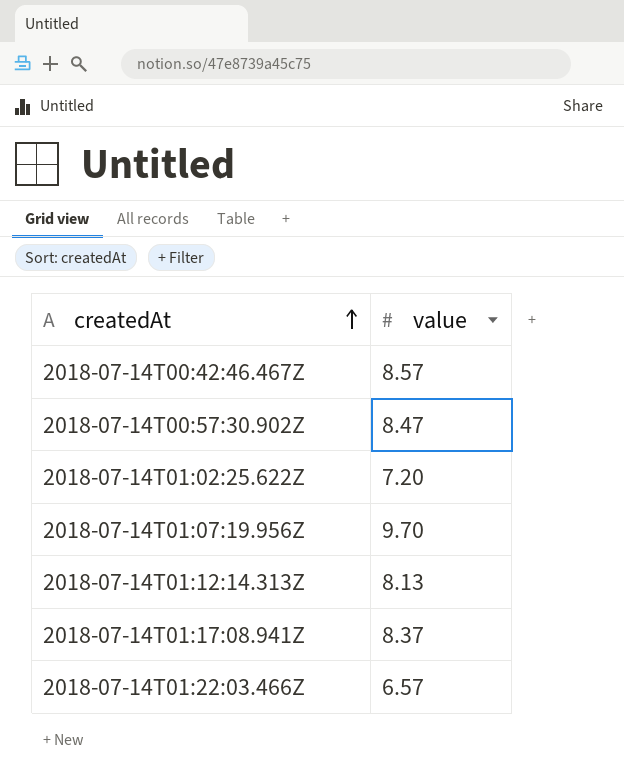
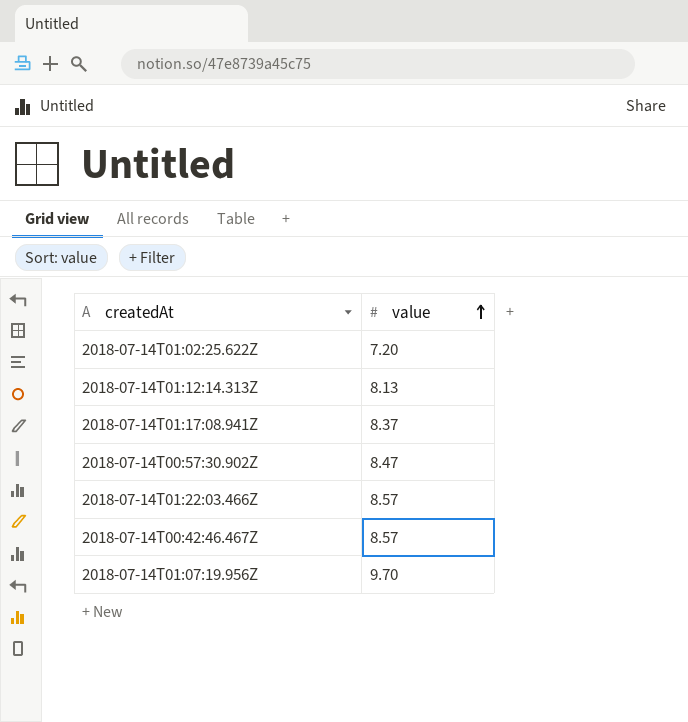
row order: createdAt ascending -> value ascending
2018-07-14T01:22:03.466Z | value: 6.57 -> 8.57

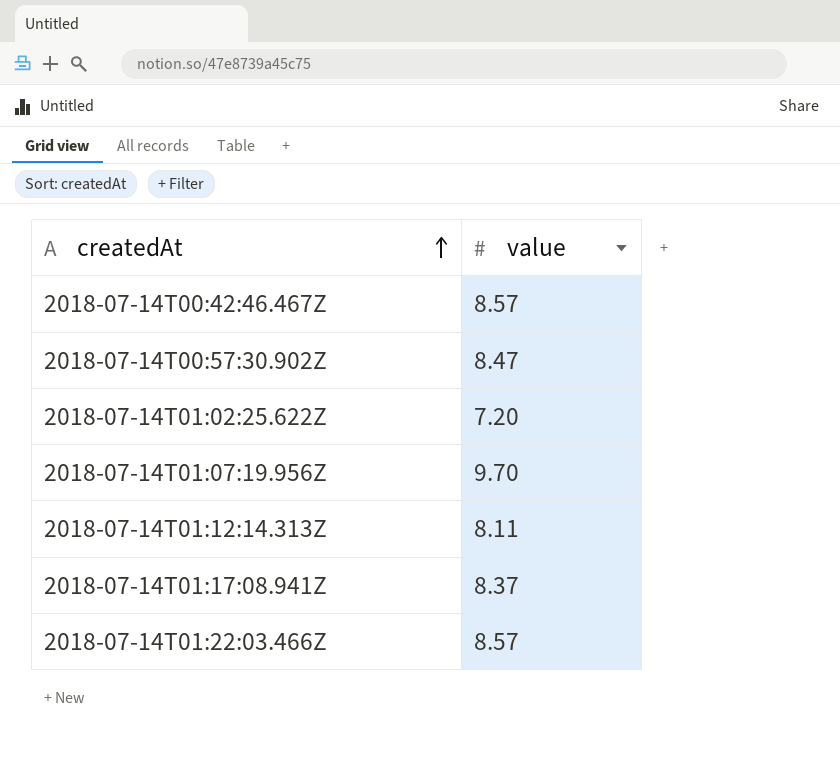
row order: value ascending -> createdAt ascending
2018-07-14T01:12:14.313Z | value: 8.13 -> 8.11

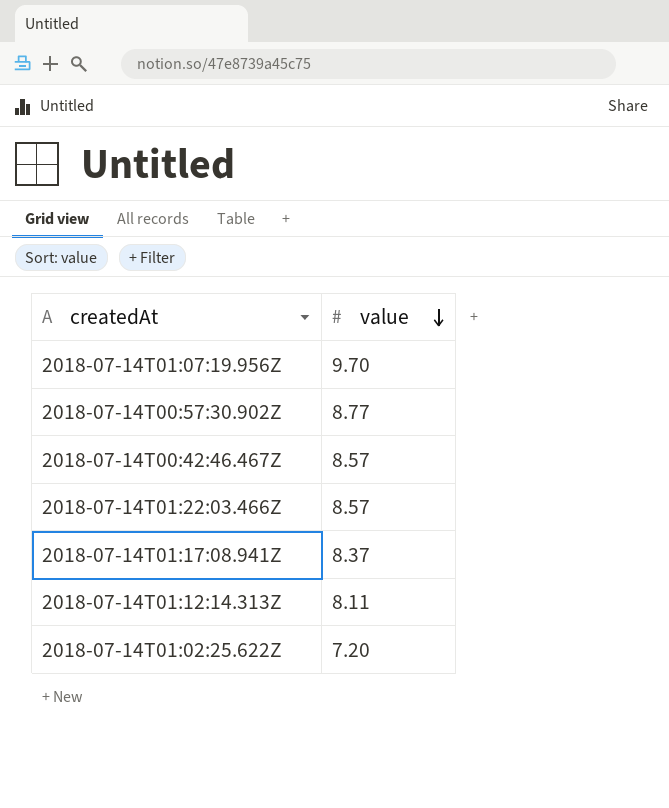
row order: createdAt ascending -> value descending
2018-07-14T00:57:30.902Z | value: 8.47 -> 8.77

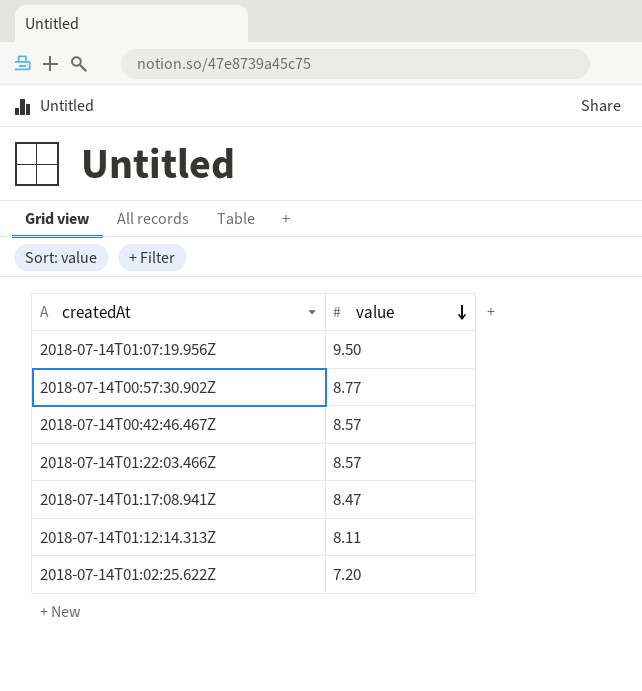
2018-07-14T01:07:19.956Z | value: 9.70 -> 9.50
2018-07-14T01:17:08.941Z | value: 8.37 -> 8.47

